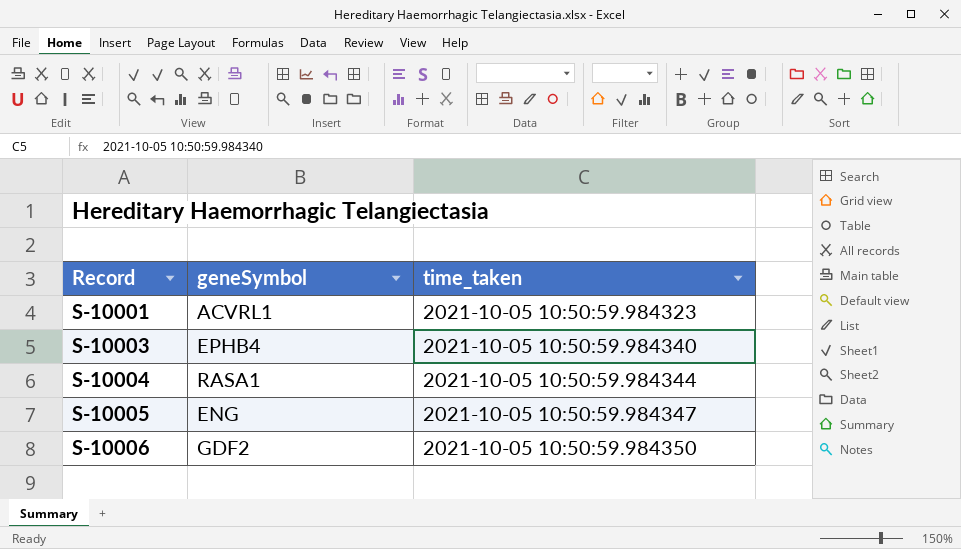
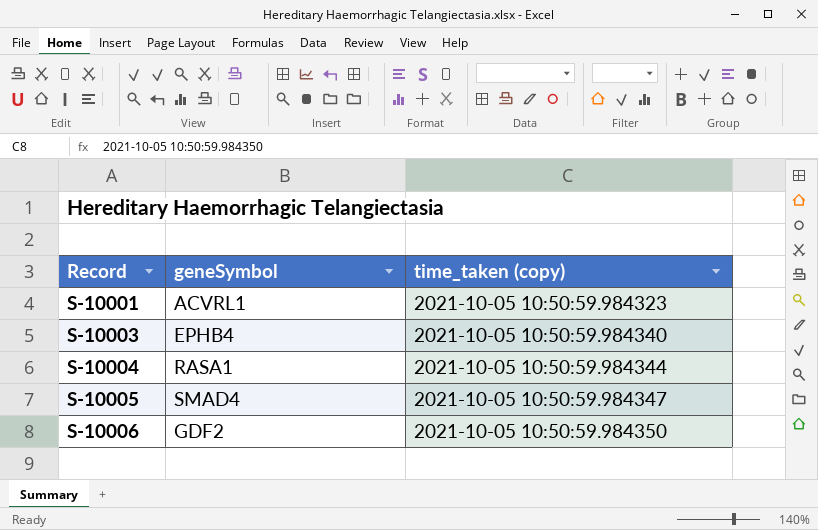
column name: time_taken -> time_taken (copy)
S-10005 | geneSymbol: ENG -> SMAD4

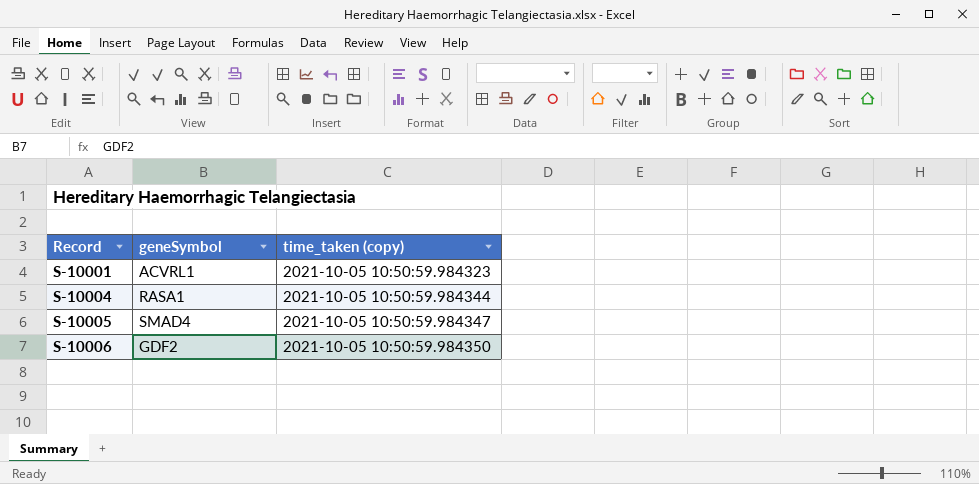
row S-10003: EPHB4 | 2021-10-05 10:50:59.984340 -> none

